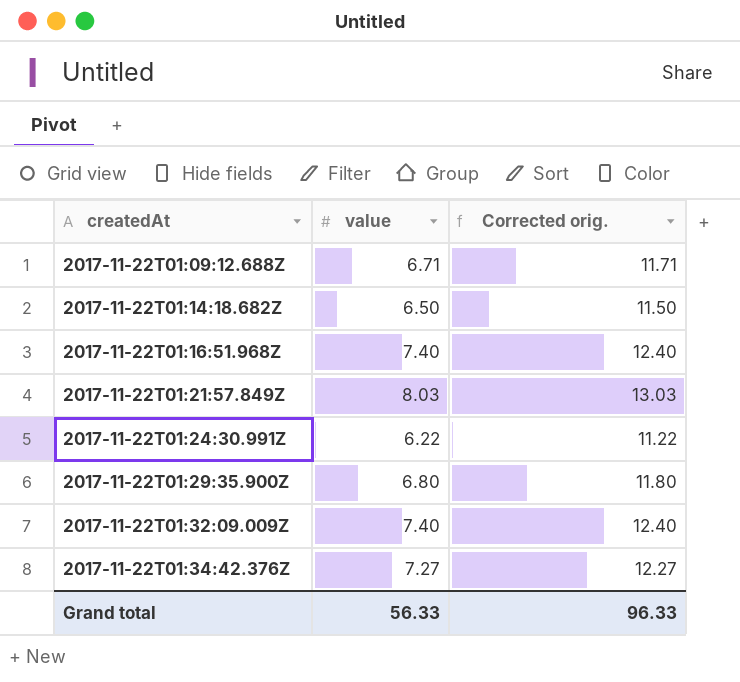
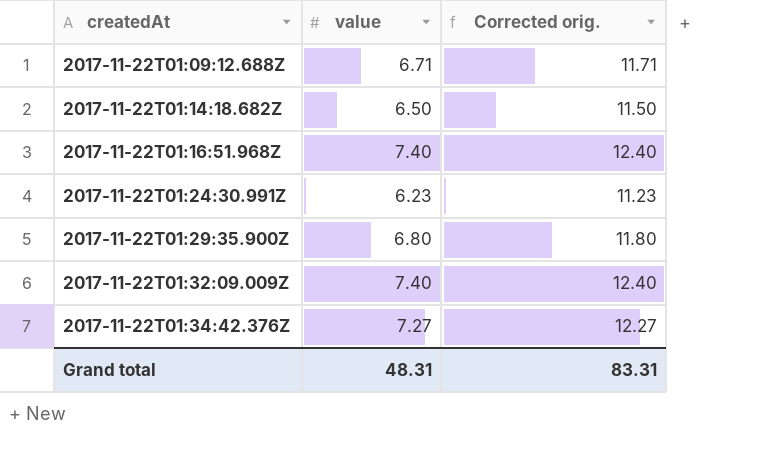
row 2017-11-22T01:21:57.849Z: 8.03 | 13.03 -> none
2017-11-22T01:24:30.991Z | value: 6.22 -> 6.23
2017-11-22T01:24:30.991Z | Corrected orig.: 11.22 -> 11.23
Grand total | value: 56.33 -> 48.31
Grand total | Corrected orig.: 96.33 -> 83.31

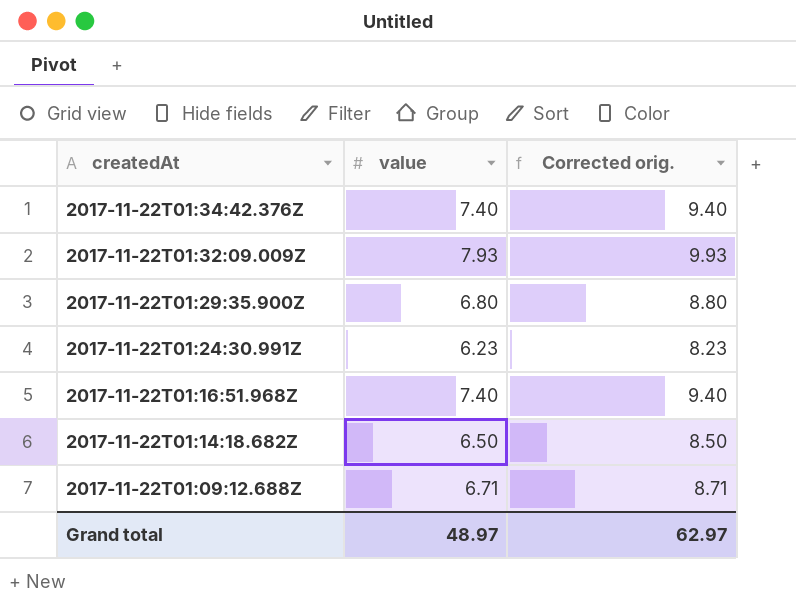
row order: createdAt ascending -> createdAt descending
column Corrected orig. | formula: [value] + 5 -> [value] + 2
2017-11-22T01:34:42.376Z | value: 7.27 -> 7.40
2017-11-22T01:32:09.009Z | value: 7.40 -> 7.93
Grand total | value: 48.31 -> 48.97
Grand total | Corrected orig.: 83.31 -> 62.97

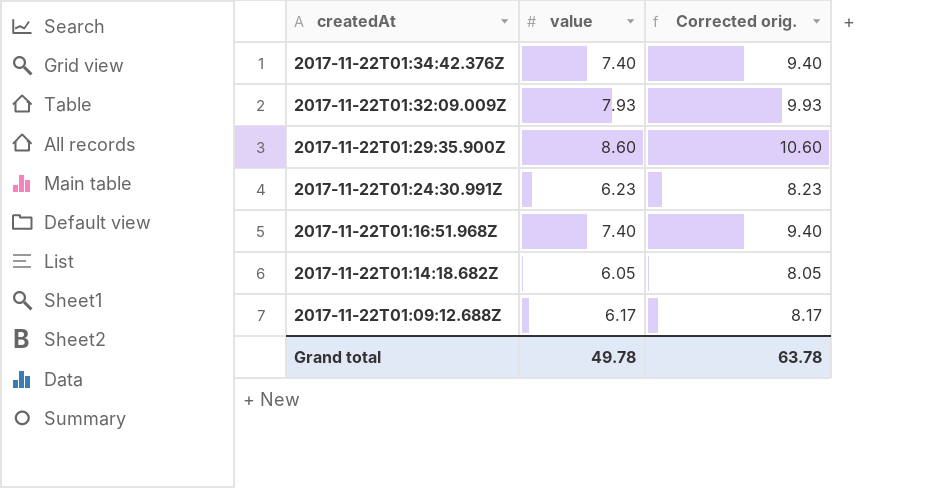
2017-11-22T01:29:35.900Z | value: 6.80 -> 8.60
2017-11-22T01:29:35.900Z | Corrected orig.: 8.80 -> 10.60
2017-11-22T01:14:18.682Z | value: 6.50 -> 6.05
2017-11-22T01:14:18.682Z | Corrected orig.: 8.50 -> 8.05
2017-11-22T01:09:12.688Z | value: 6.71 -> 6.17
2017-11-22T01:09:12.688Z | Corrected orig.: 8.71 -> 8.17
Grand total | value: 48.97 -> 49.78
Grand total | Corrected orig.: 62.97 -> 63.78

